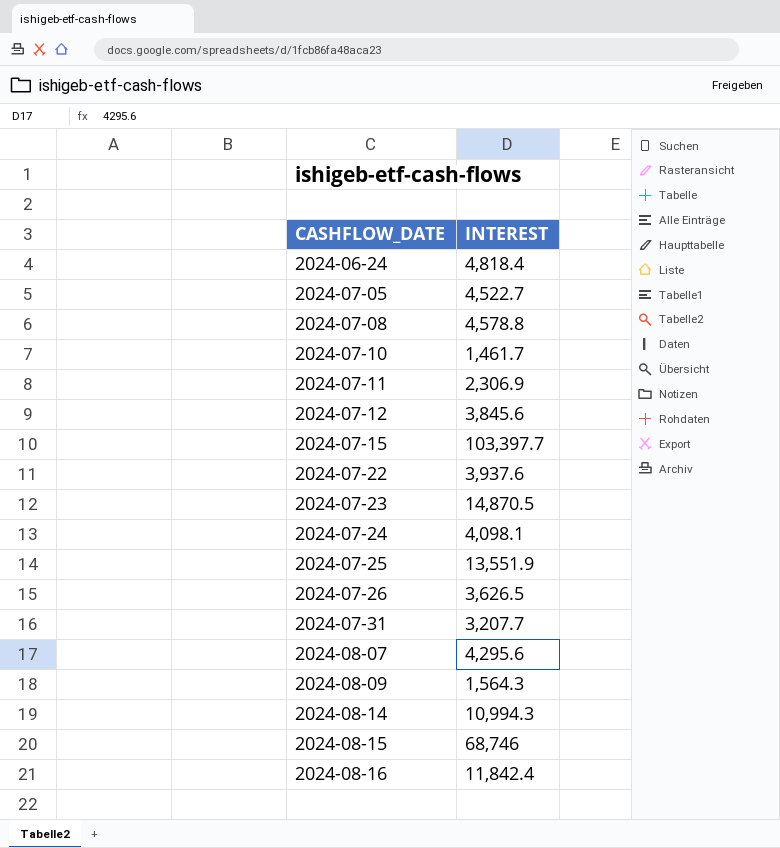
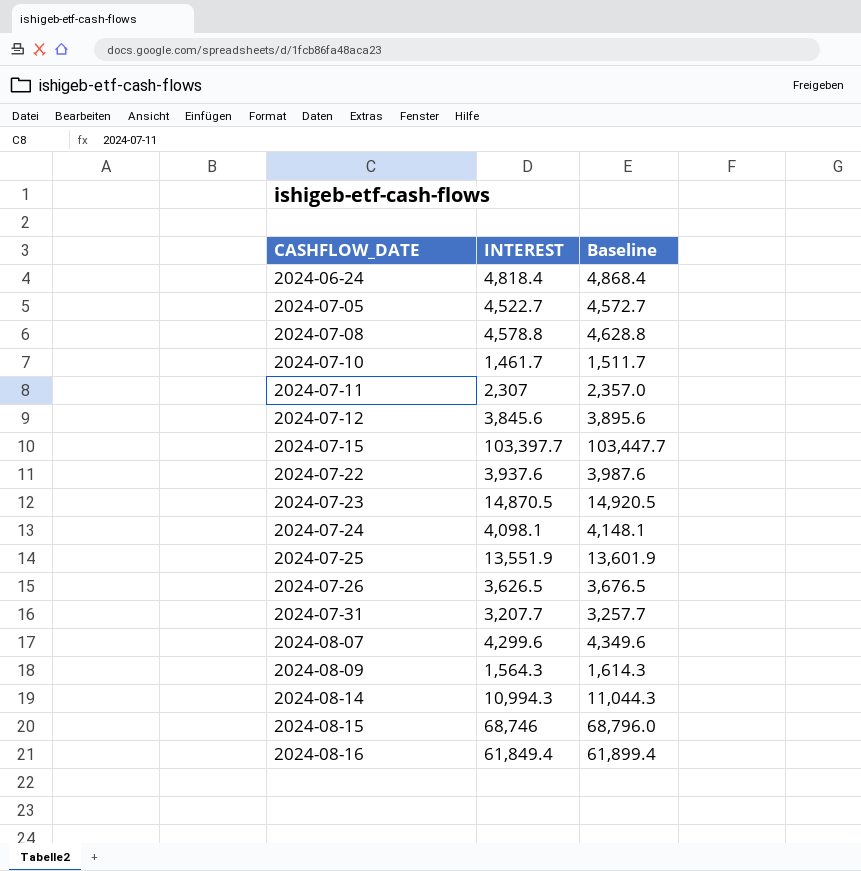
column Baseline | formula: none -> [INTEREST] + 50
2024-07-11 | INTEREST: 2,306.9 -> 2,307
2024-08-07 | INTEREST: 4,295.6 -> 4,299.6
2024-08-16 | INTEREST: 11,842.4 -> 61,849.4

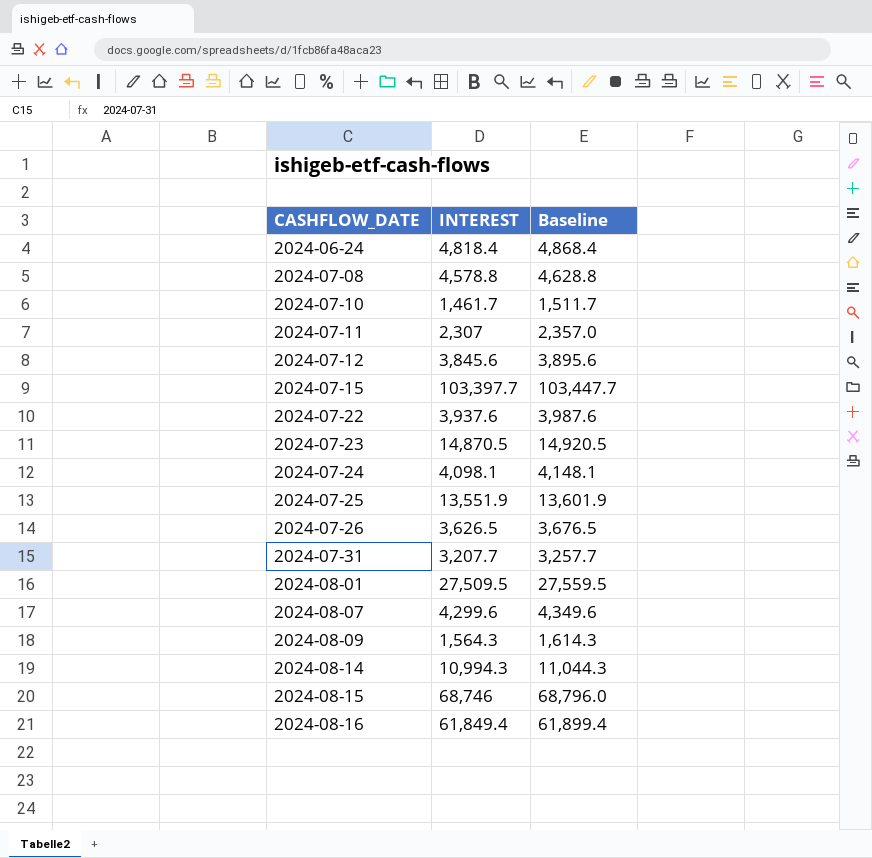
row 2024-07-05: 4,522.7 | 4,572.7 -> none
row 2024-08-01: none -> 27,509.5 | 27,559.5

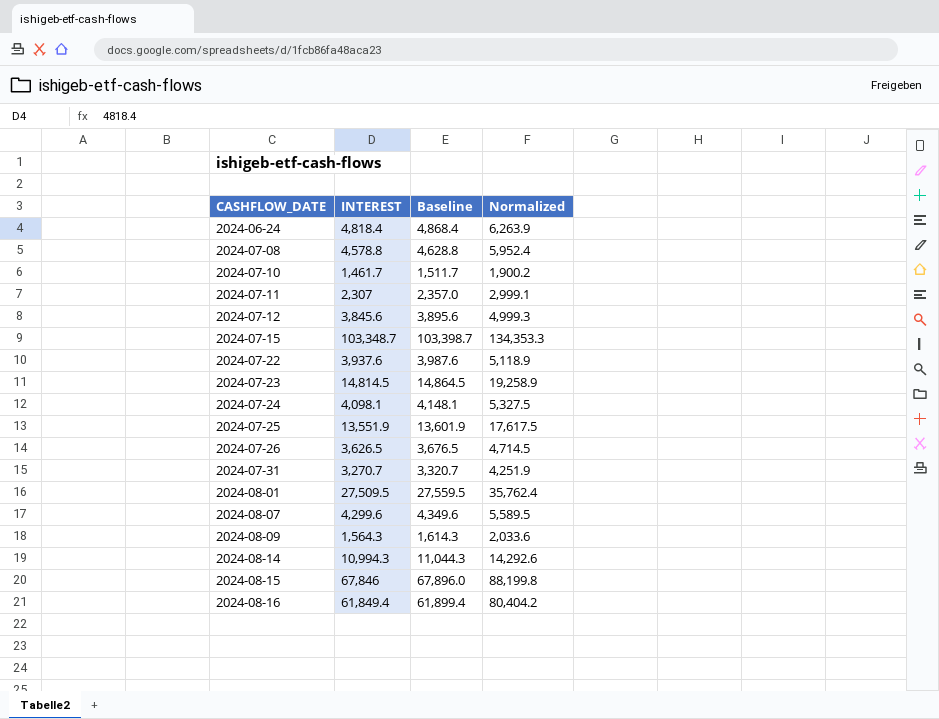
column Normalized | formula: none -> [INTEREST] * 1.3
2024-07-15 | INTEREST: 103,397.7 -> 103,348.7
2024-07-15 | Baseline: 103,447.7 -> 103,398.7
2024-07-23 | INTEREST: 14,870.5 -> 14,814.5
2024-07-23 | Baseline: 14,920.5 -> 14,864.5
2024-07-31 | INTEREST: 3,207.7 -> 3,270.7
2024-07-31 | Baseline: 3,257.7 -> 3,320.7
2024-08-15 | INTEREST: 68,746 -> 67,846
2024-08-15 | Baseline: 68,796.0 -> 67,896.0

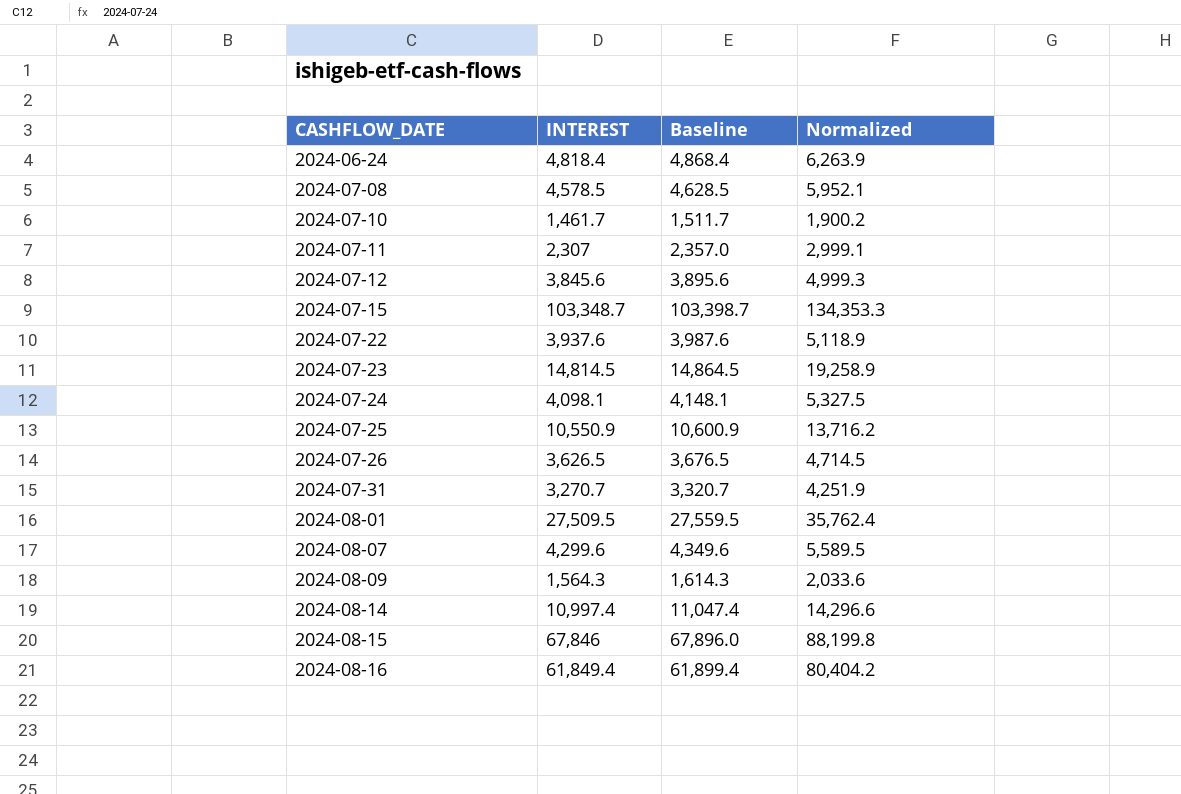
2024-07-08 | INTEREST: 4,578.8 -> 4,578.5
2024-07-08 | Baseline: 4,628.8 -> 4,628.5
2024-07-08 | Normalized: 5,952.4 -> 5,952.1
2024-07-25 | INTEREST: 13,551.9 -> 10,550.9
2024-07-25 | Baseline: 13,601.9 -> 10,600.9
2024-07-25 | Normalized: 17,617.5 -> 13,716.2
2024-08-14 | INTEREST: 10,994.3 -> 10,997.4
2024-08-14 | Baseline: 11,044.3 -> 11,047.4
2024-08-14 | Normalized: 14,292.6 -> 14,296.6

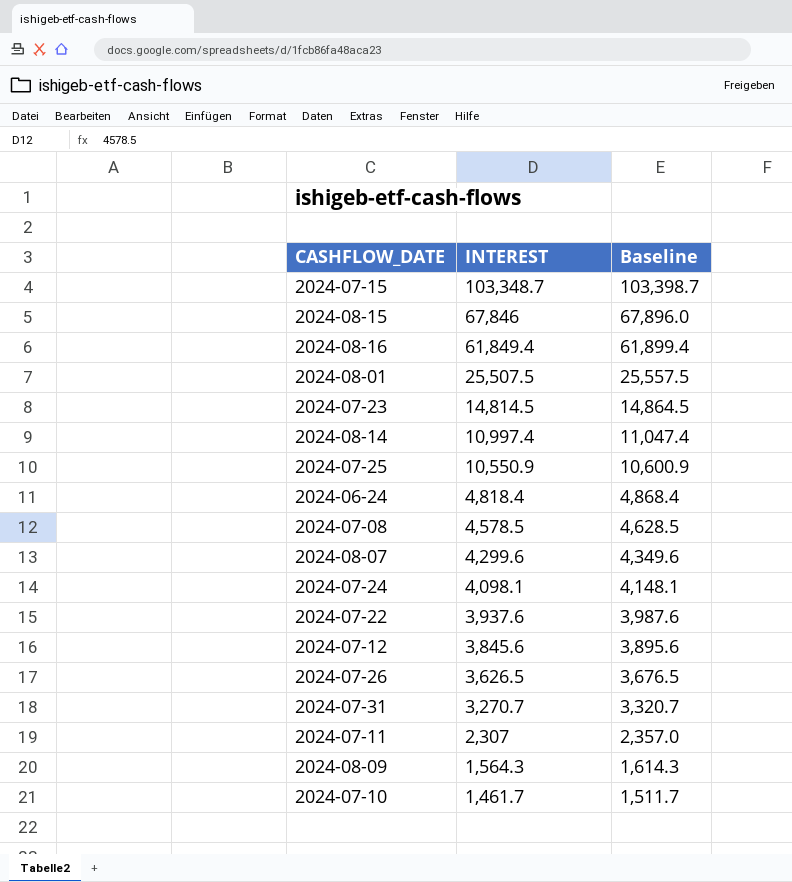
row order: CASHFLOW_DATE ascending -> INTEREST descending
column Normalized | formula: [INTEREST] * 1.3 -> none
2024-08-01 | INTEREST: 27,509.5 -> 25,507.5
2024-08-01 | Baseline: 27,559.5 -> 25,557.5

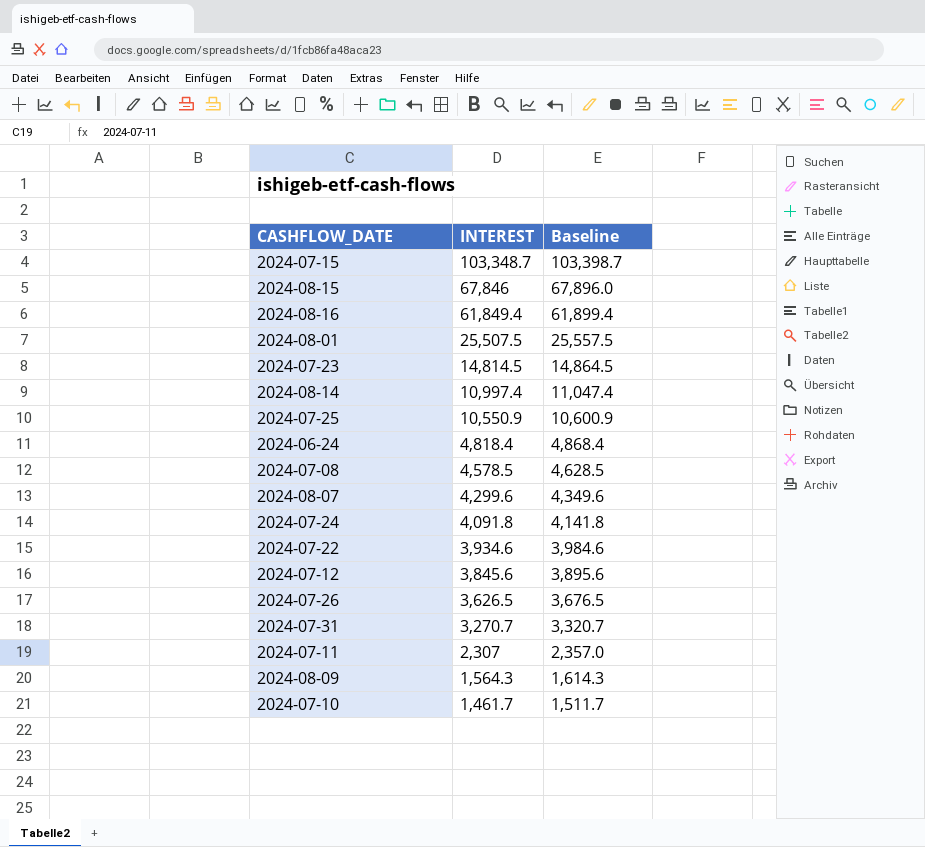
2024-07-24 | INTEREST: 4,098.1 -> 4,091.8
2024-07-24 | Baseline: 4,148.1 -> 4,141.8
2024-07-22 | INTEREST: 3,937.6 -> 3,934.6
2024-07-22 | Baseline: 3,987.6 -> 3,984.6

